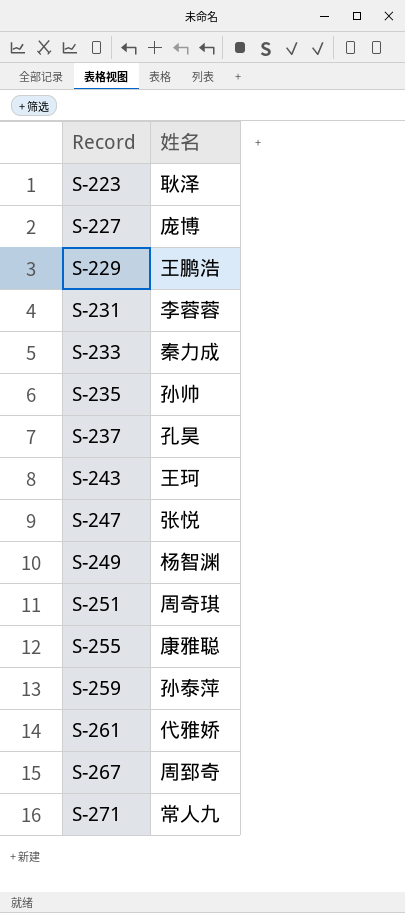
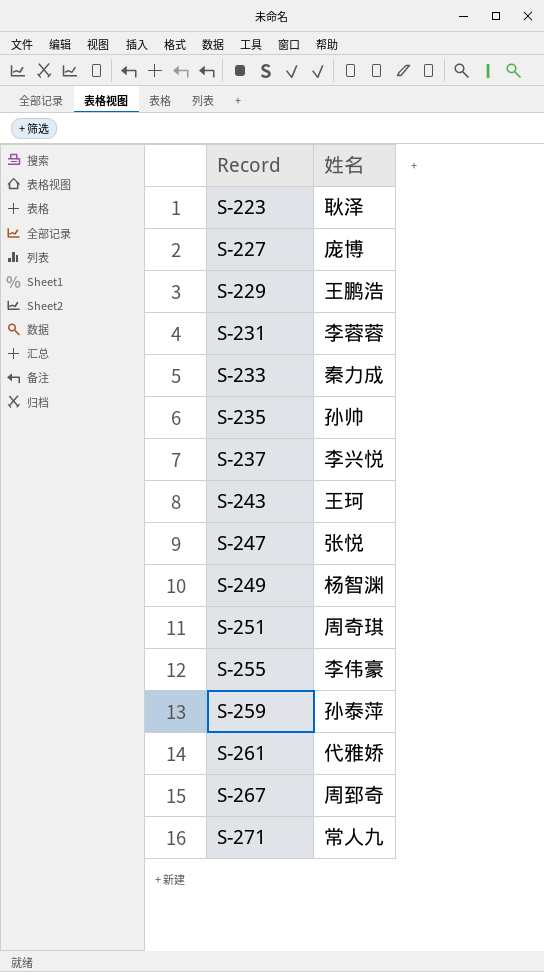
S-237 | 姓名: 孔昊 -> 李兴悦
S-255 | 姓名: 康雅聪 -> 李伟豪

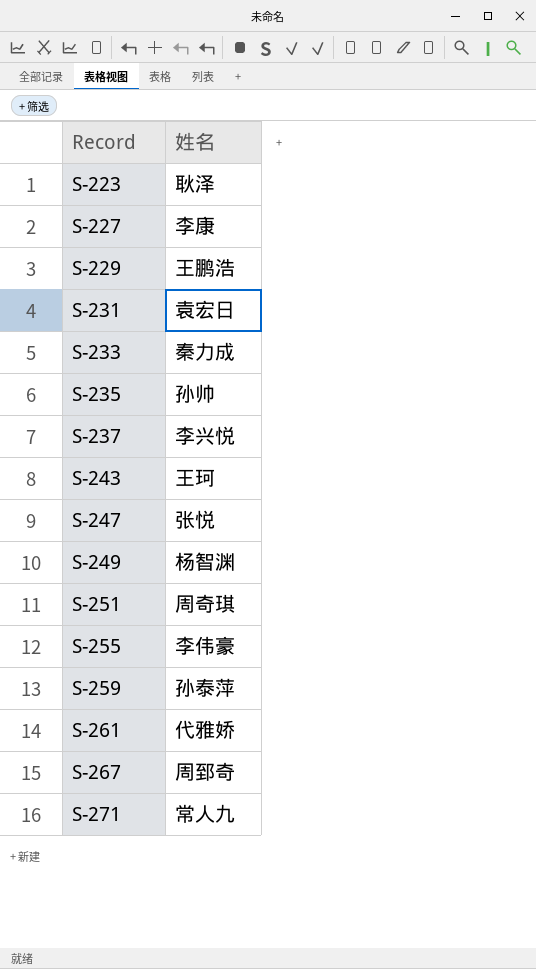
S-227 | 姓名: 庞博 -> 李康
S-231 | 姓名: 李蓉蓉 -> 袁宏日

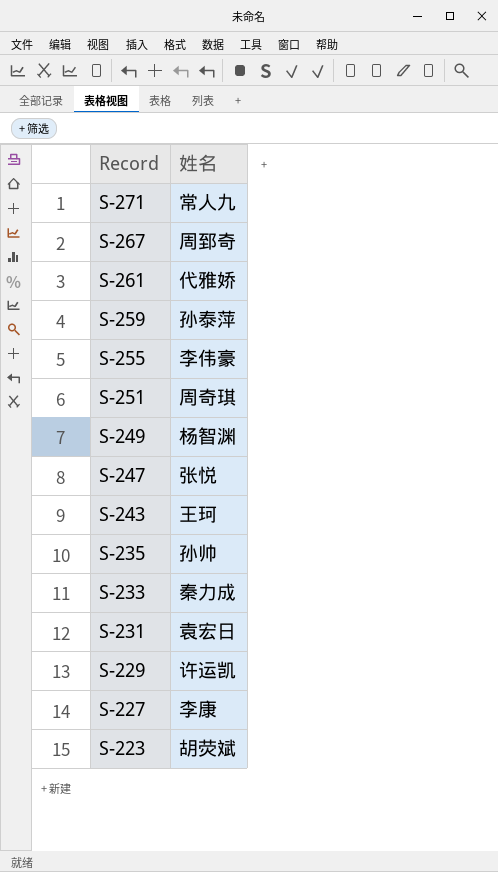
row order: Record ascending -> Record descending
row S-237: 李兴悦 -> none
S-229 | 姓名: 王鹏浩 -> 许运凯
S-223 | 姓名: 耿泽 -> 胡荧斌

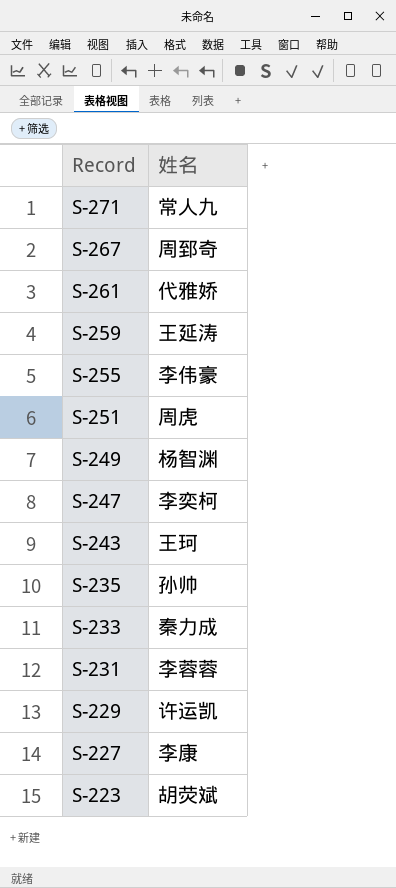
S-259 | 姓名: 孙泰萍 -> 王延涛
S-251 | 姓名: 周奇琪 -> 周虎
S-247 | 姓名: 张悦 -> 李奕柯
S-231 | 姓名: 袁宏日 -> 李蓉蓉

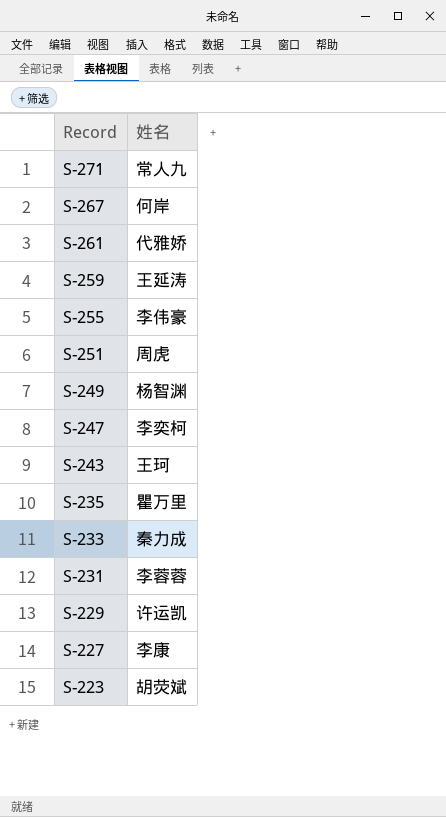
S-267 | 姓名: 周郅奇 -> 何岸
S-235 | 姓名: 孙帅 -> 瞿万里

